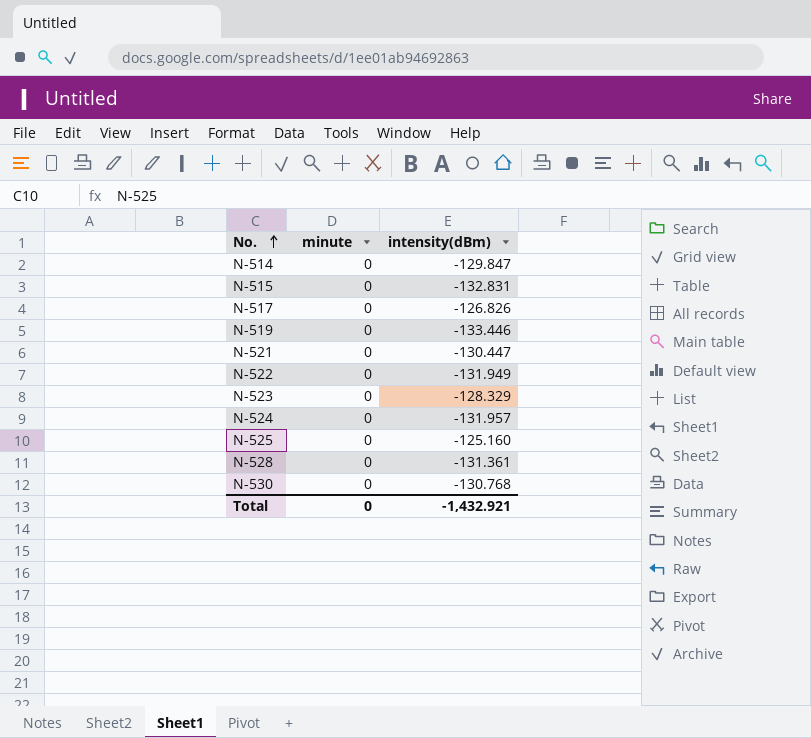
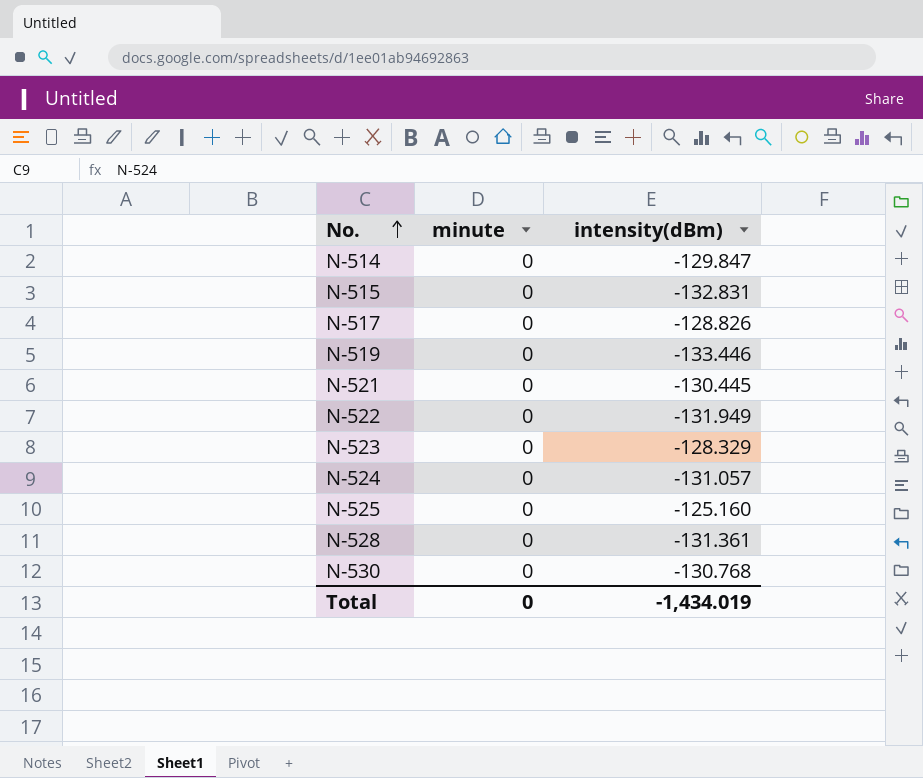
N-517 | intensity(dBm): -126.826 -> -128.826
N-521 | intensity(dBm): -130.447 -> -130.445
N-524 | intensity(dBm): -131.957 -> -131.057
Total | intensity(dBm): -1,432.921 -> -1,434.019

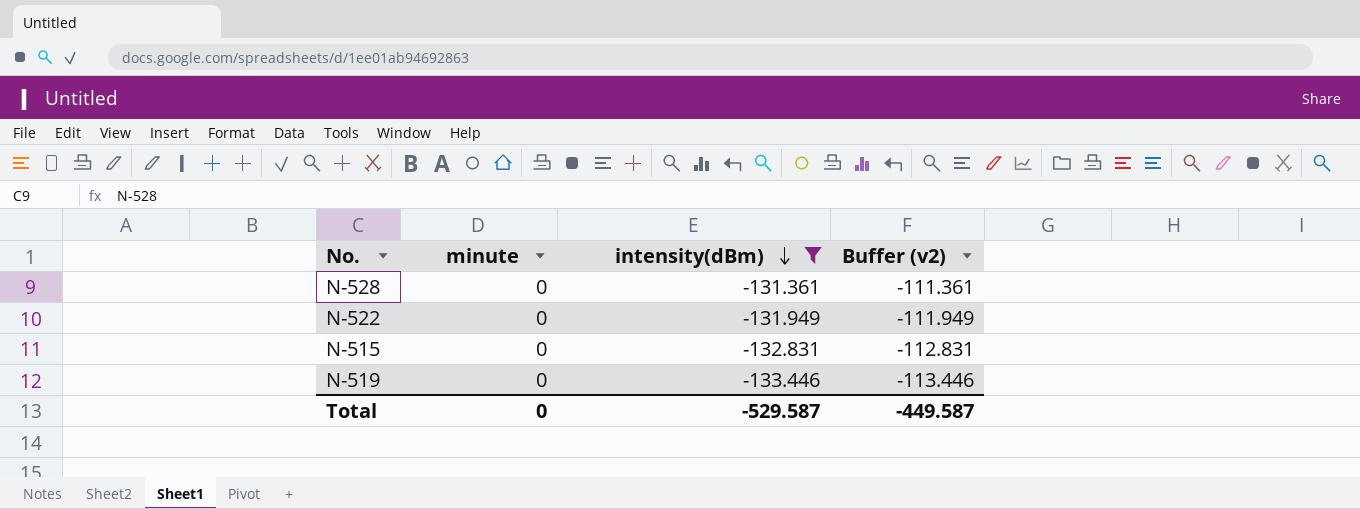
filter: none -> intensity(dBm) <= -131.361
row order: No. ascending -> intensity(dBm) descending
column Buffer (v2) | formula: none -> [intensity(dBm)] + 20
Total | intensity(dBm): -1,434.019 -> -529.587

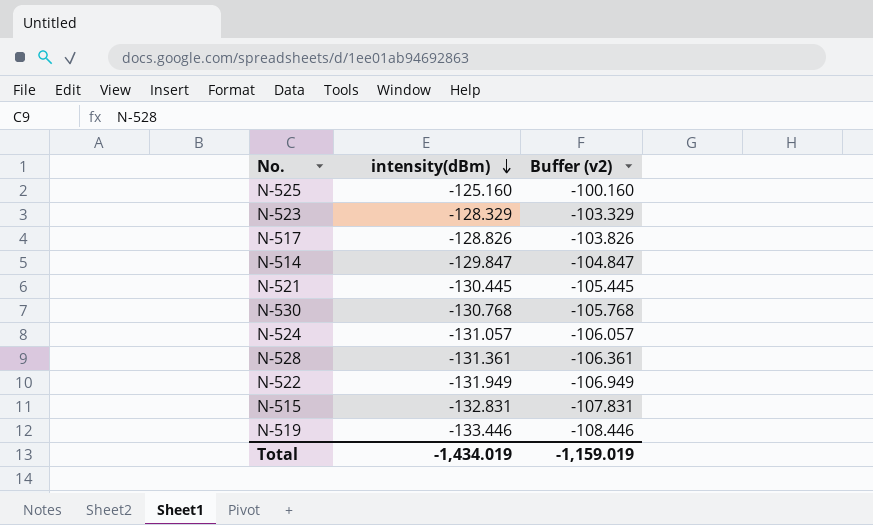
filter: intensity(dBm) <= -131.361 -> none
column minute | position: 2 -> none
column Buffer (v2) | formula: [intensity(dBm)] + 20 -> [intensity(dBm)] + 25
Total | intensity(dBm): -529.587 -> -1,434.019
Total | Buffer (v2): -449.587 -> -1,159.019

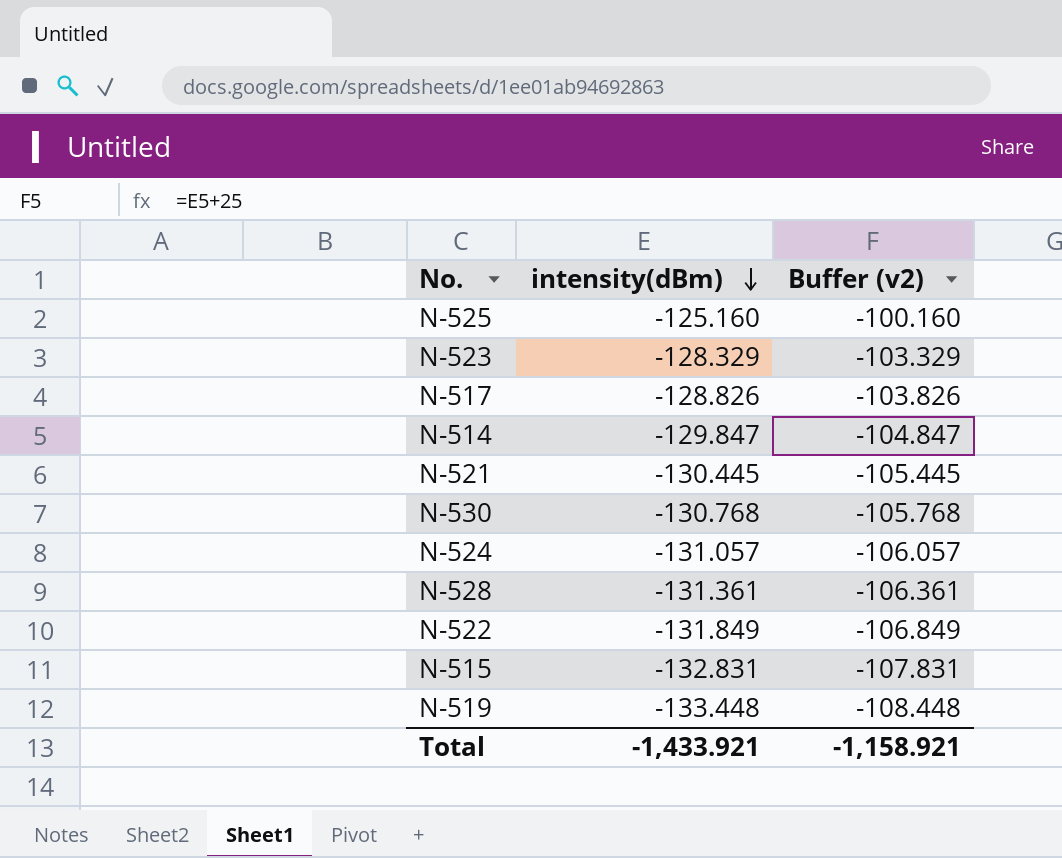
N-522 | intensity(dBm): -131.949 -> -131.849
N-522 | Buffer (v2): -106.949 -> -106.849
N-519 | intensity(dBm): -133.446 -> -133.448
N-519 | Buffer (v2): -108.446 -> -108.448
Total | intensity(dBm): -1,434.019 -> -1,433.921
Total | Buffer (v2): -1,159.019 -> -1,158.921

